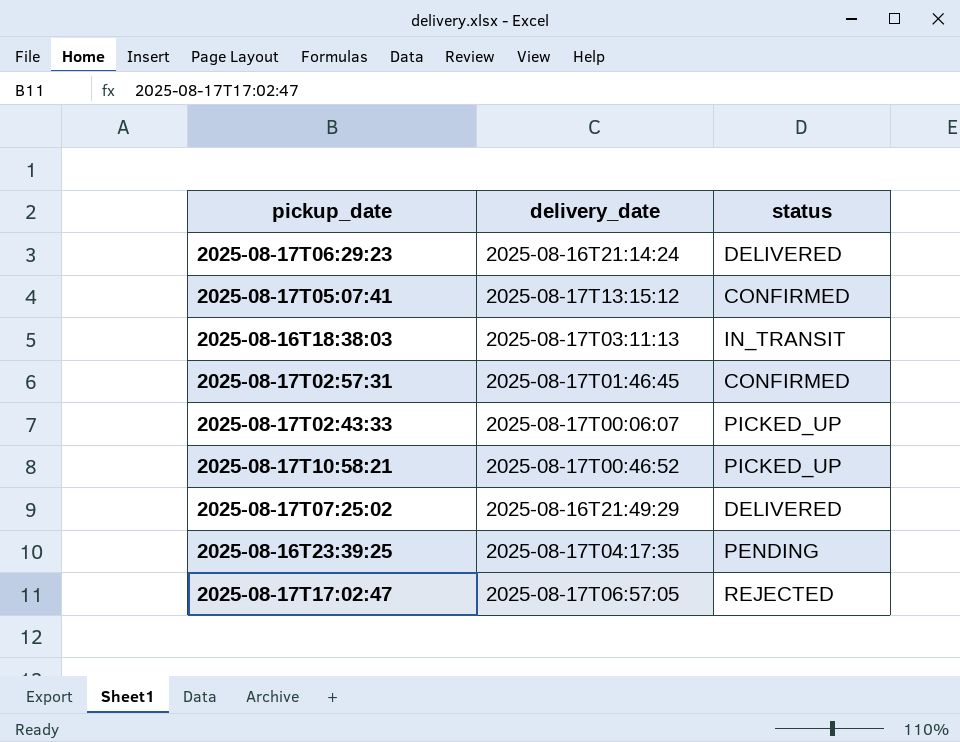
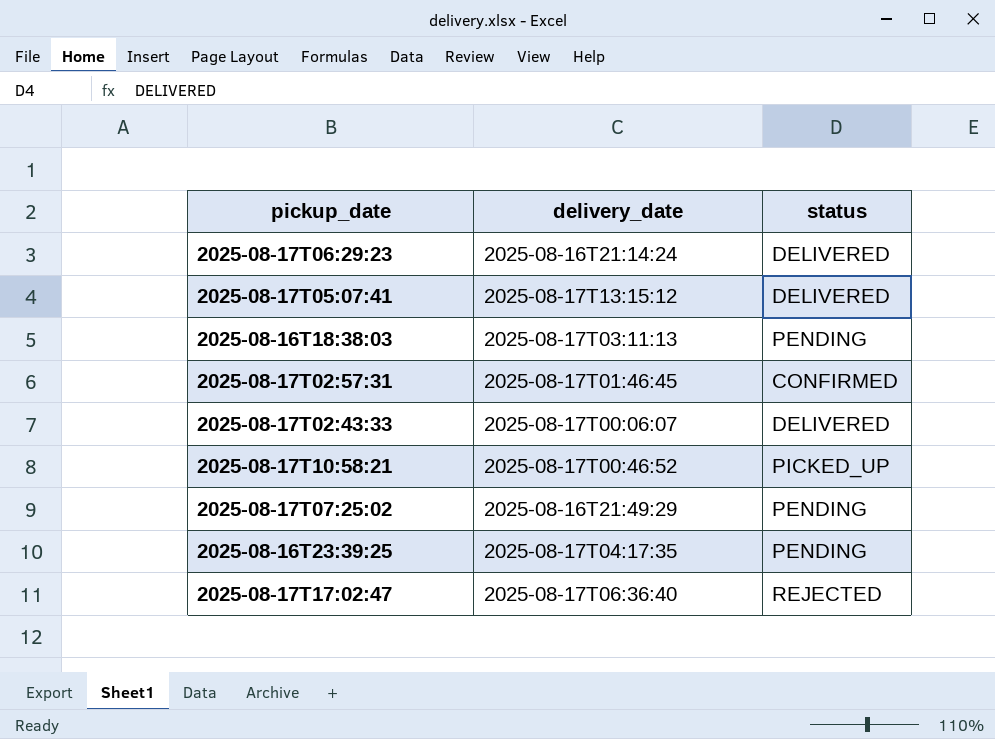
2025-08-17T05:07:41 | status: CONFIRMED -> DELIVERED
2025-08-16T18:38:03 | status: IN_TRANSIT -> PENDING
2025-08-17T02:43:33 | status: PICKED_UP -> DELIVERED
2025-08-17T07:25:02 | status: DELIVERED -> PENDING
2025-08-17T17:02:47 | delivery_date: 2025-08-17T06:57:05 -> 2025-08-17T06:36:40

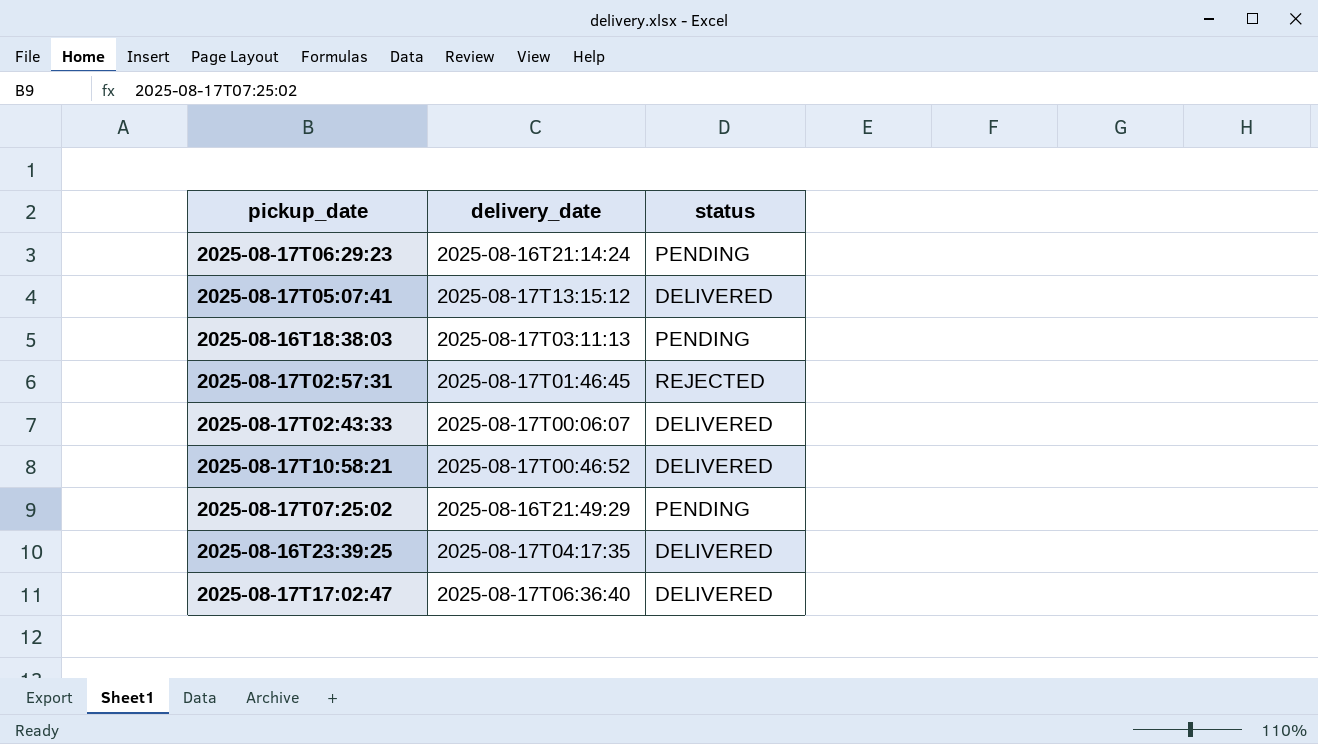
2025-08-17T06:29:23 | status: DELIVERED -> PENDING
2025-08-17T02:57:31 | status: CONFIRMED -> REJECTED
2025-08-17T10:58:21 | status: PICKED_UP -> DELIVERED
2025-08-16T23:39:25 | status: PENDING -> DELIVERED
2025-08-17T17:02:47 | status: REJECTED -> DELIVERED

